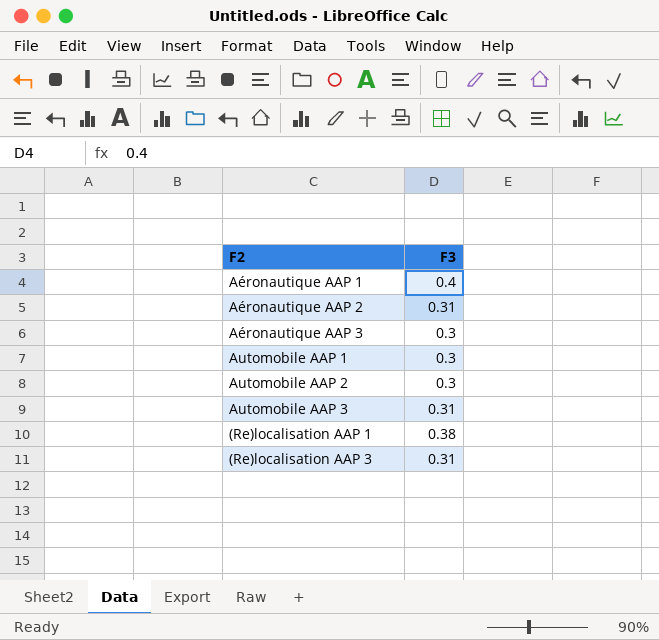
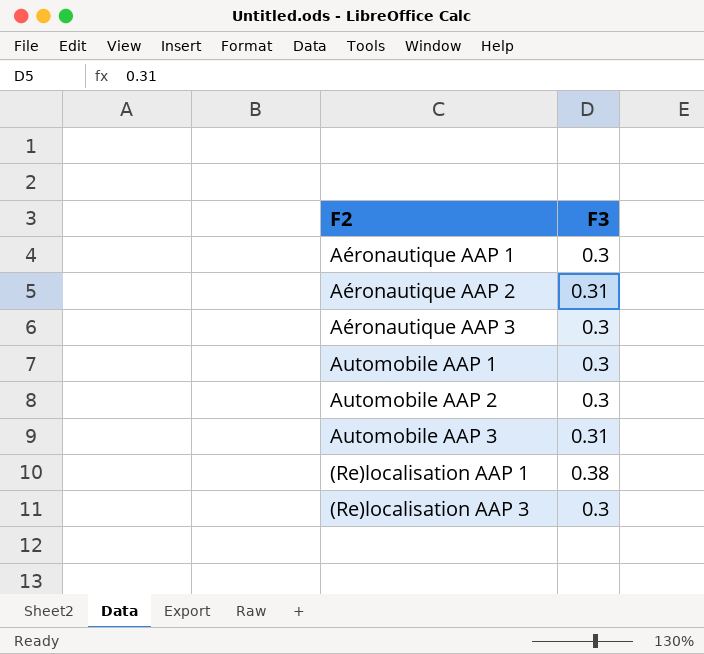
Aéronautique AAP 1 | F3: 0.4 -> 0.3
(Re)localisation AAP 3 | F3: 0.31 -> 0.3

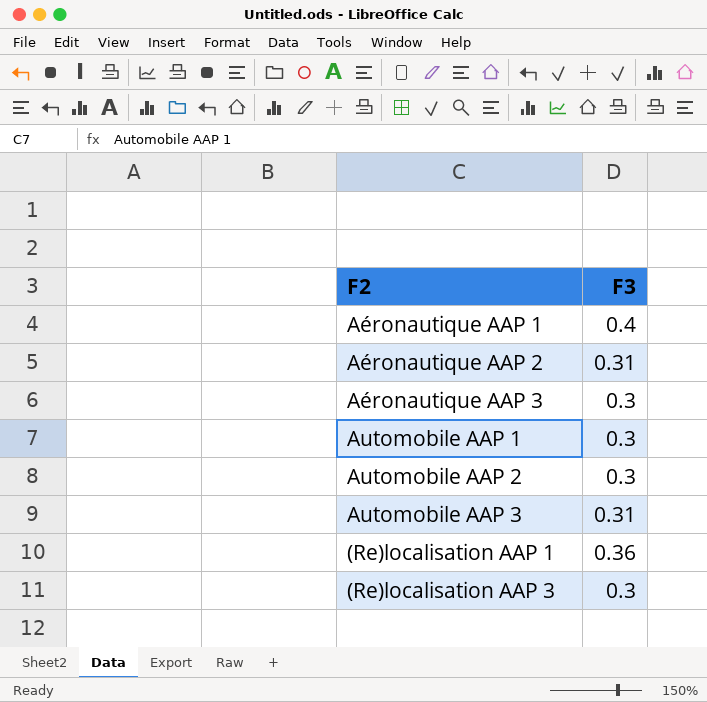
Aéronautique AAP 1 | F3: 0.3 -> 0.4
(Re)localisation AAP 1 | F3: 0.38 -> 0.36

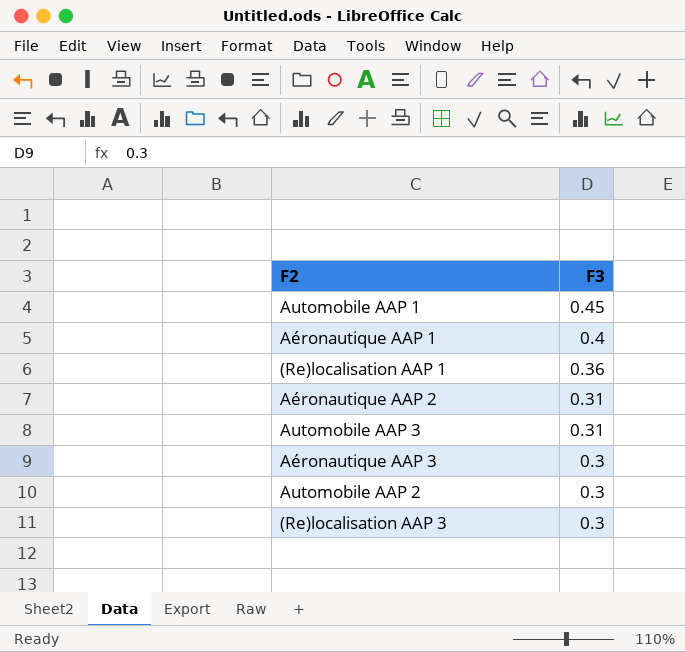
row order: none -> F3 descending
Automobile AAP 1 | F3: 0.3 -> 0.45

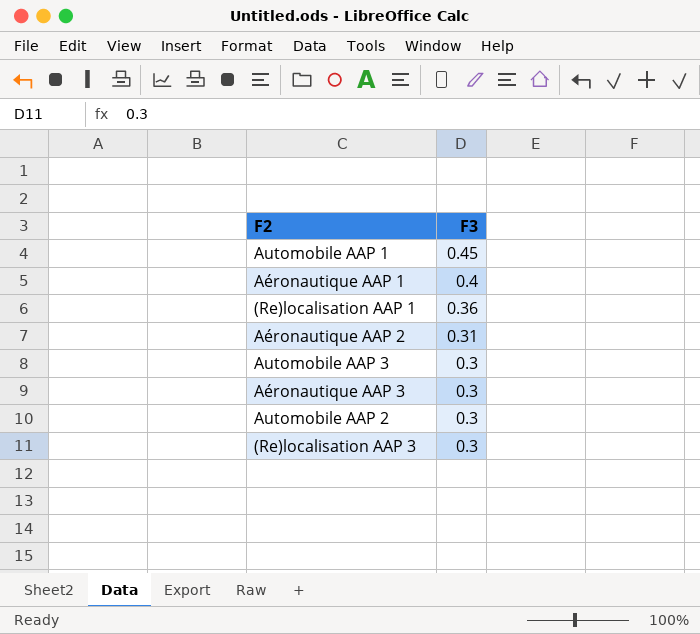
Automobile AAP 3 | F3: 0.31 -> 0.3

